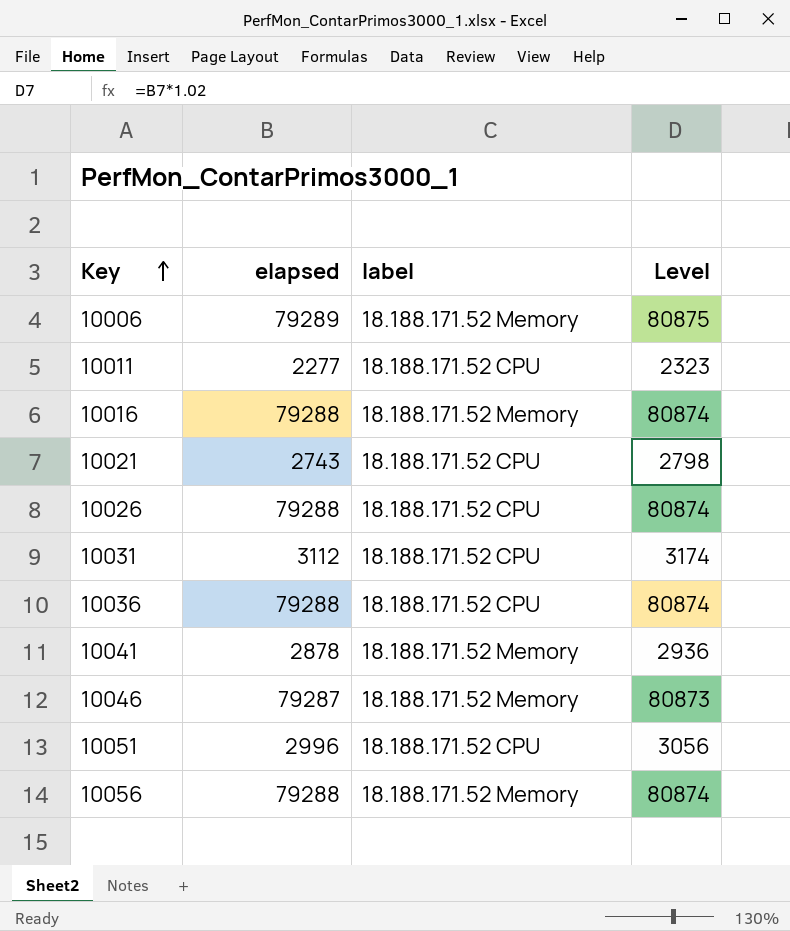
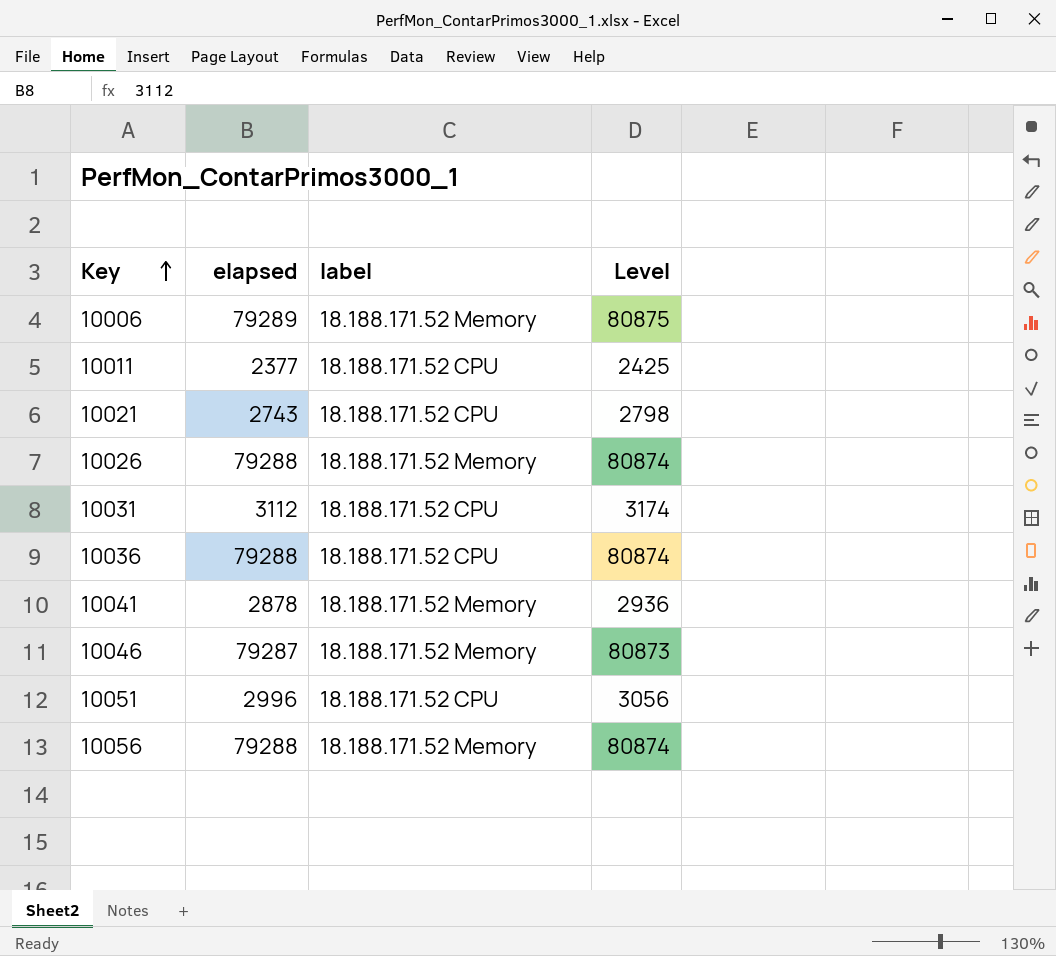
row 10016: 79288 | 18.188.171.52 Memory | 80874 -> none
10011 | elapsed: 2277 -> 2377
10011 | Level: 2323 -> 2425
10026 | label: 18.188.171.52 CPU -> 18.188.171.52 Memory

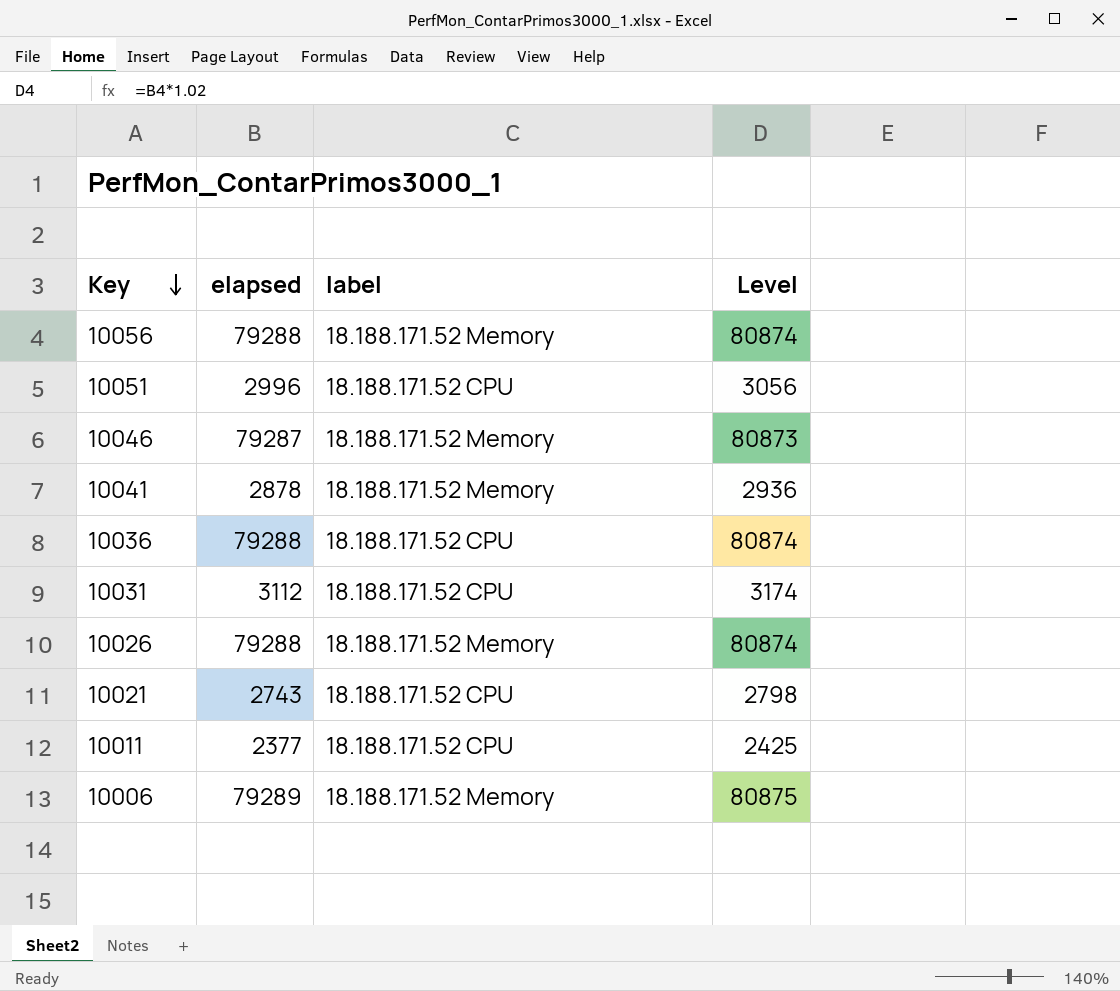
row order: Key ascending -> Key descending

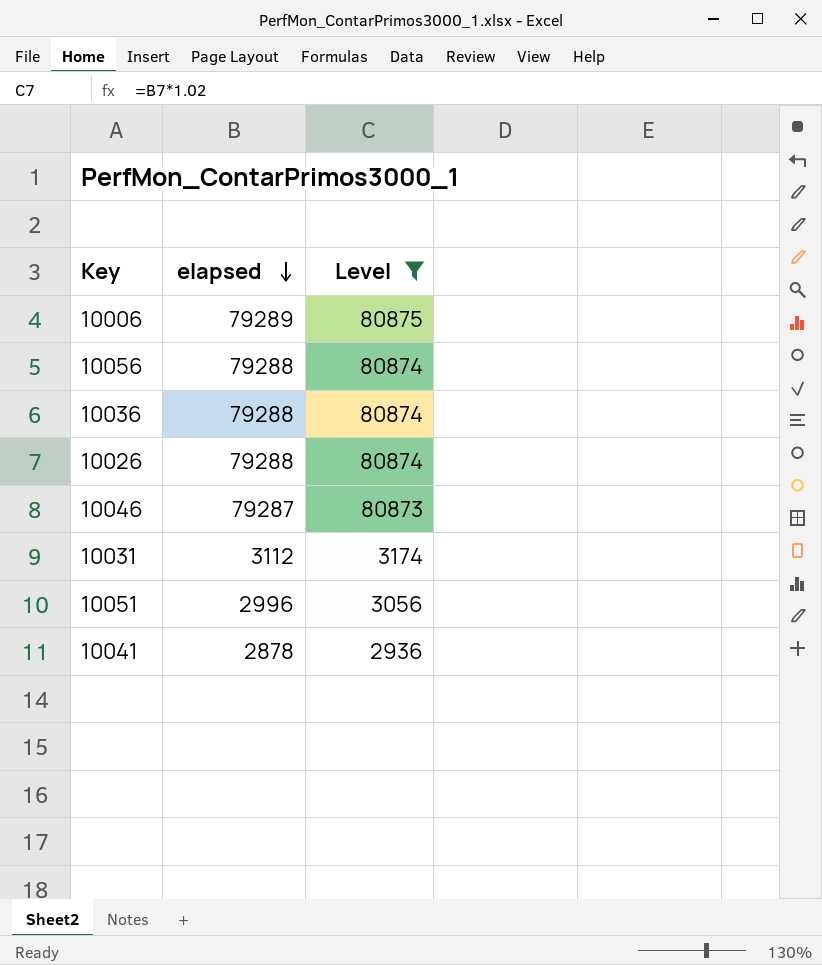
filter: none -> Level >= 2936
row order: Key descending -> elapsed descending
column label | position: 3 -> none

